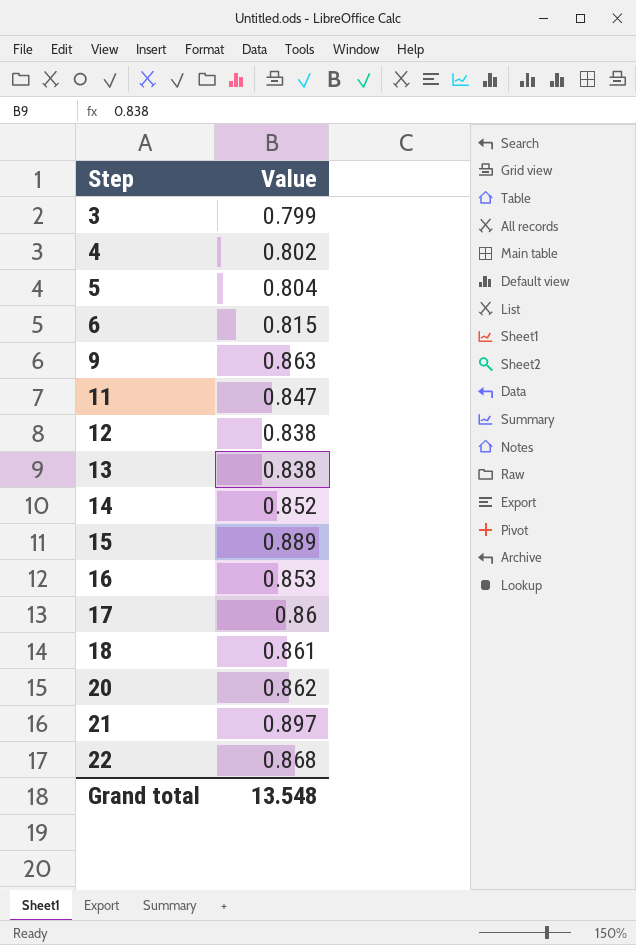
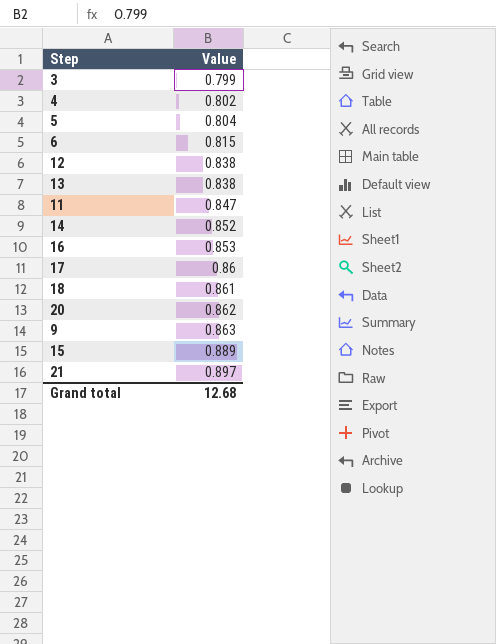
row order: Step ascending -> Value ascending
row 22: 0.868 -> none
Grand total | Value: 13.548 -> 12.68

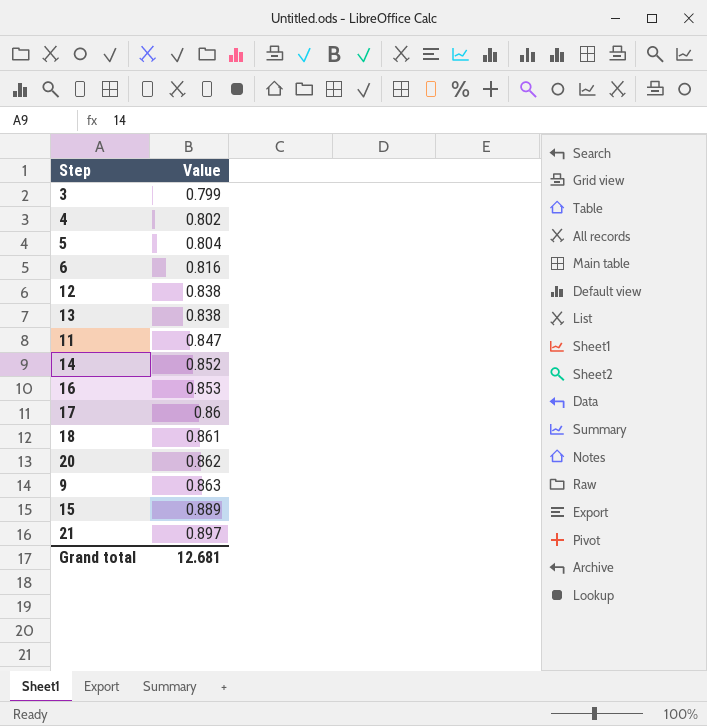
6 | Value: 0.815 -> 0.816
Grand total | Value: 12.68 -> 12.681

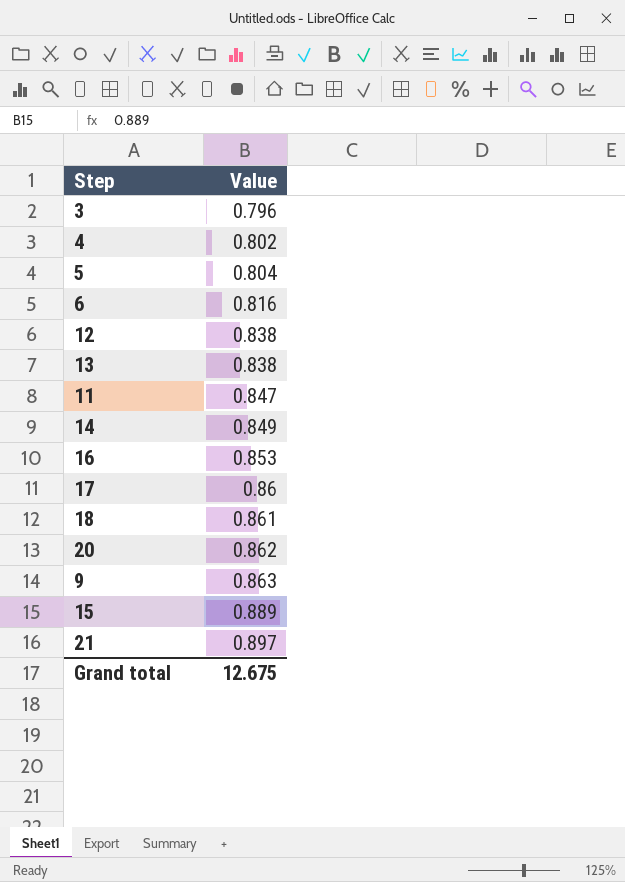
3 | Value: 0.799 -> 0.796
14 | Value: 0.852 -> 0.849
Grand total | Value: 12.681 -> 12.675

